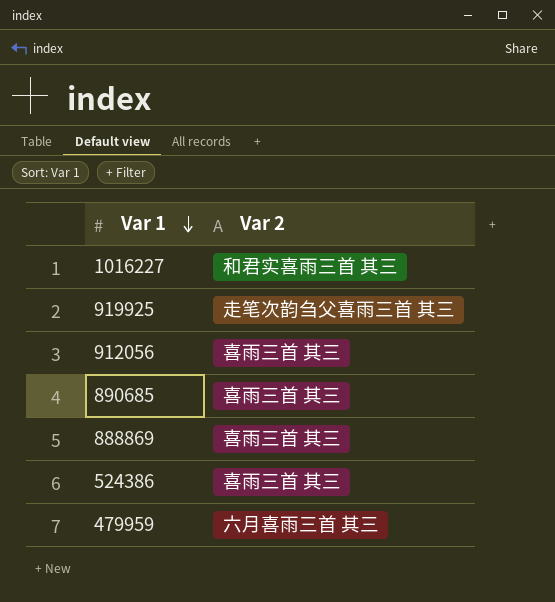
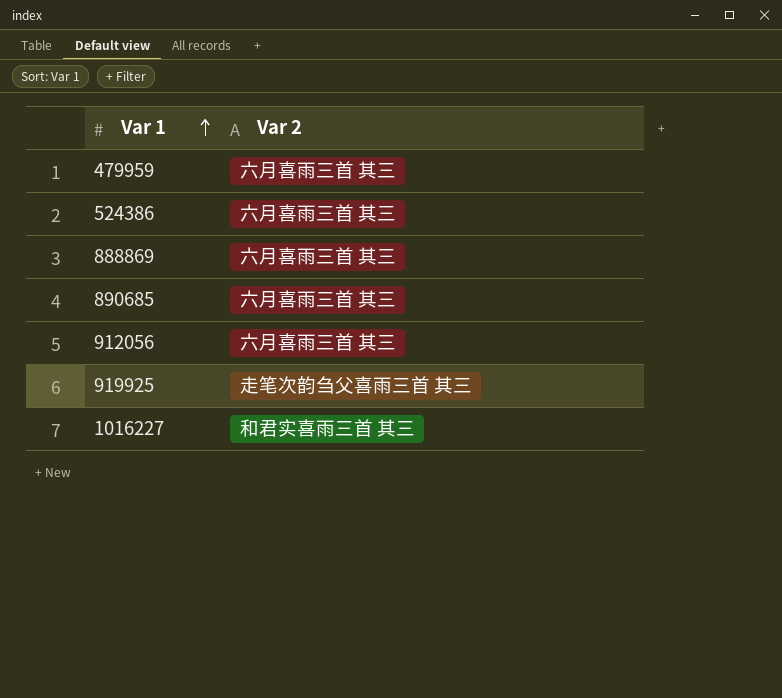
row order: Var 1 descending -> Var 1 ascending
524386 | Var 2: 喜雨三首 其三 -> 六月喜雨三首 其三
888869 | Var 2: 喜雨三首 其三 -> 六月喜雨三首 其三
890685 | Var 2: 喜雨三首 其三 -> 六月喜雨三首 其三
912056 | Var 2: 喜雨三首 其三 -> 六月喜雨三首 其三

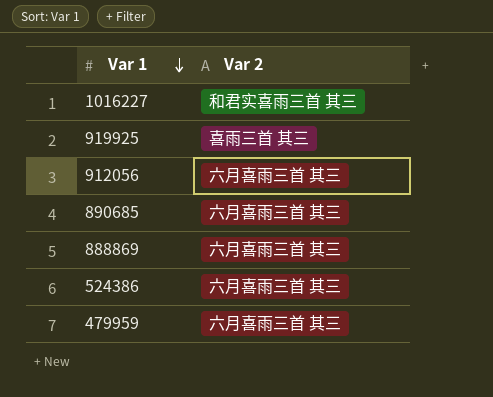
row order: Var 1 ascending -> Var 1 descending
919925 | Var 2: 走笔次韵刍父喜雨三首 其三 -> 喜雨三首 其三

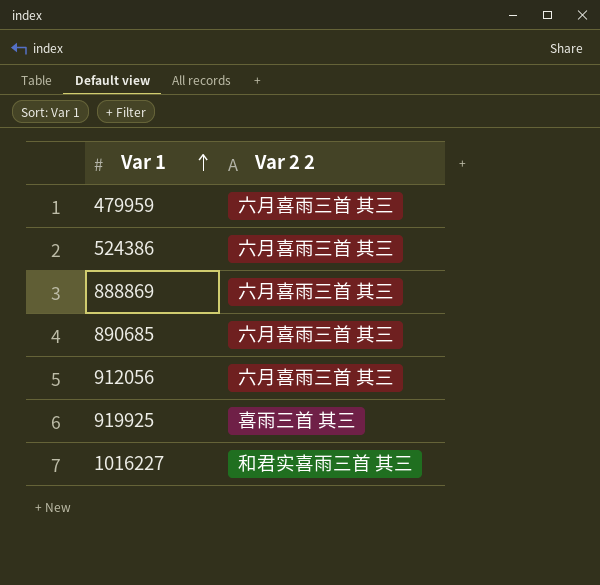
row order: Var 1 descending -> Var 1 ascending
column name: Var 2 -> Var 2 2

